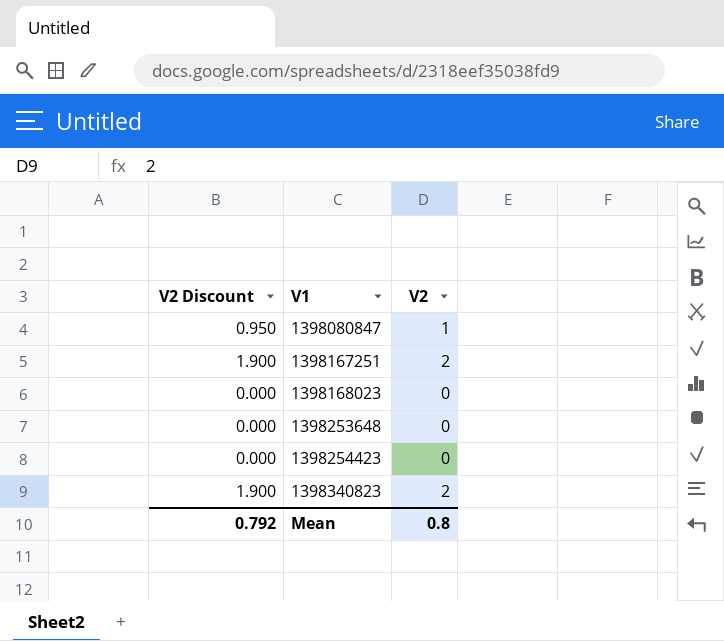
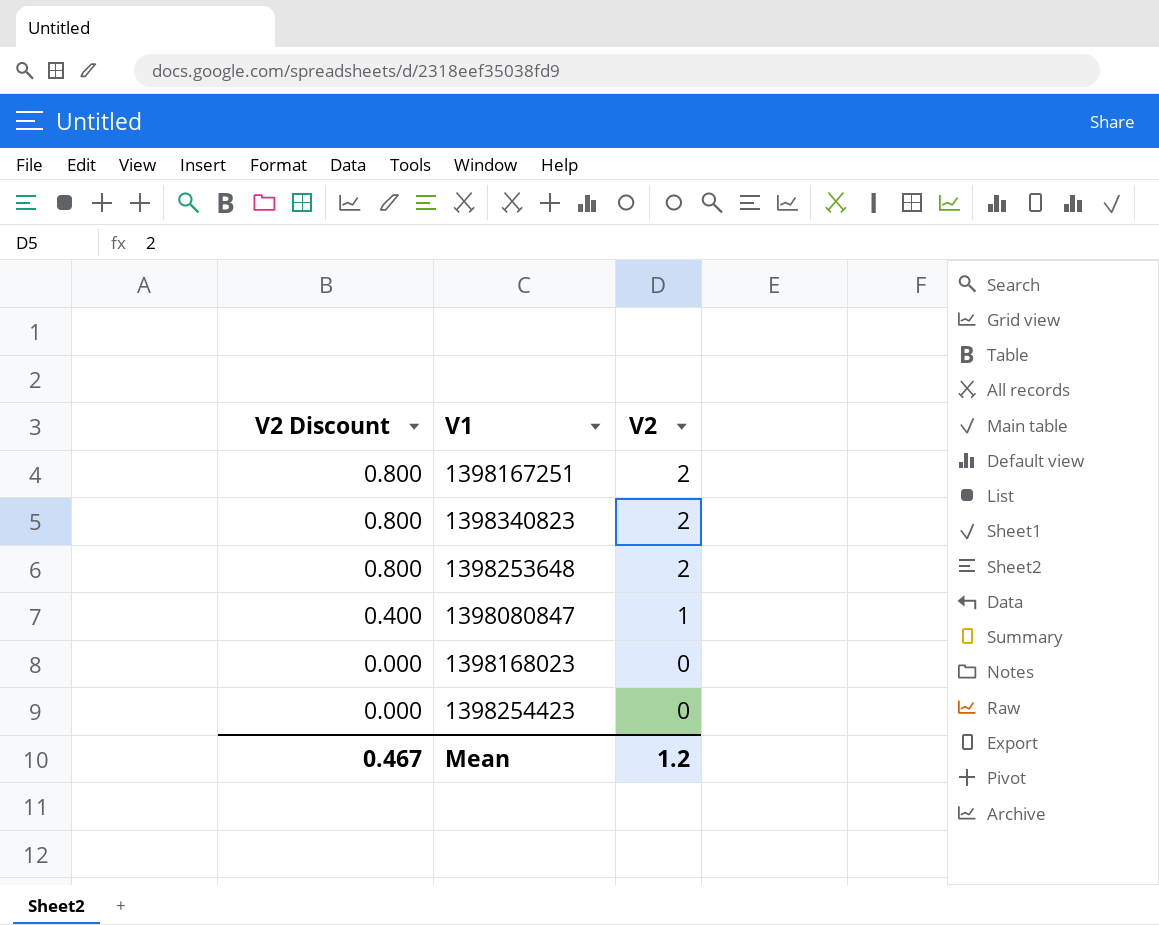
row order: V1 ascending -> V2 Discount descending
column V2 Discount | formula: [V2] * 0.95 -> [V2] * 0.4
1398253648 | V2: 0 -> 2
Mean | V2 Discount: 0.792 -> 0.467
Mean | V2: 0.8 -> 1.2

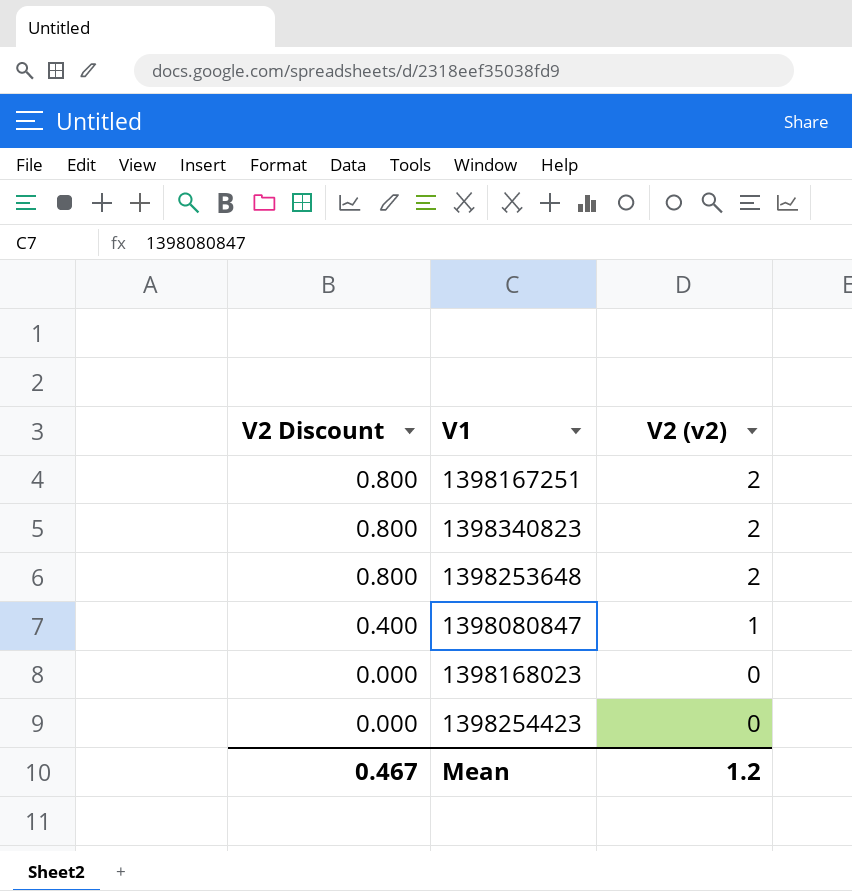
column name: V2 -> V2 (v2)

